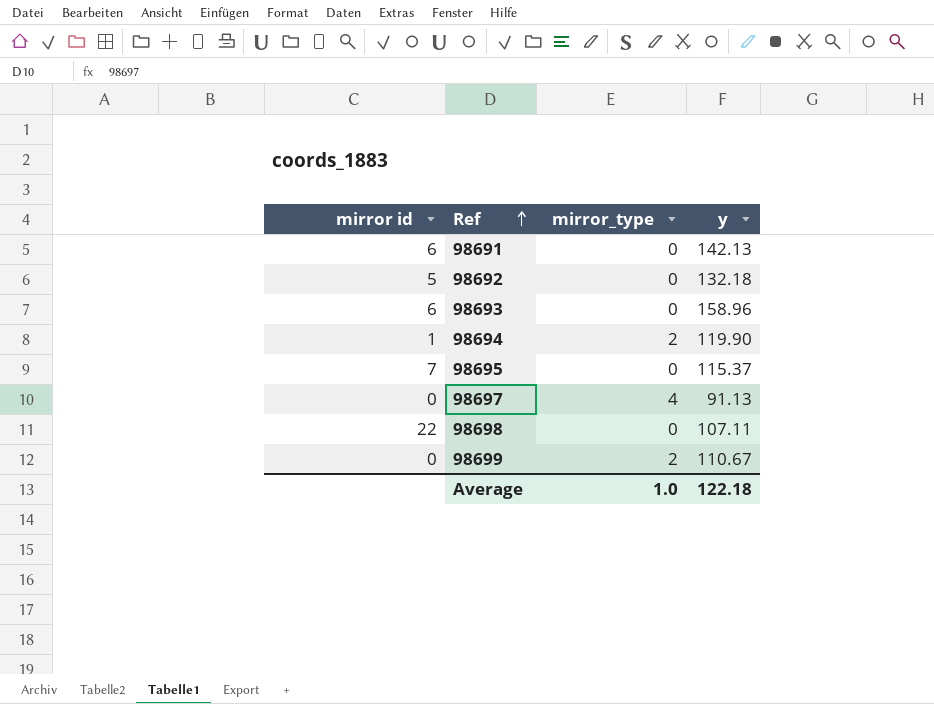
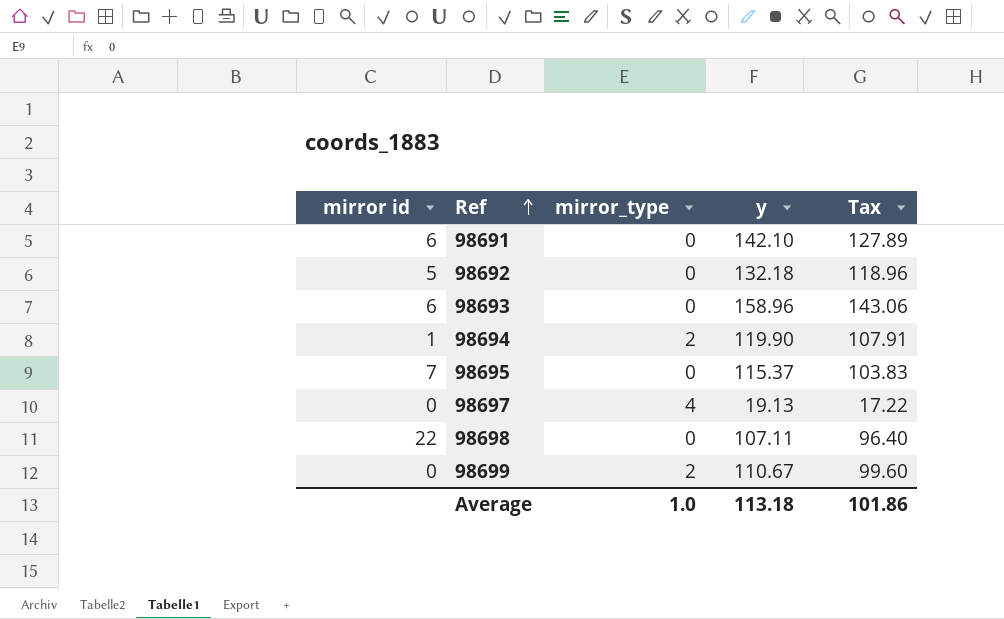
column Tax | formula: none -> [y] * 0.9
98691 | y: 142.13 -> 142.10
98697 | y: 91.13 -> 19.13
Average | y: 122.18 -> 113.18

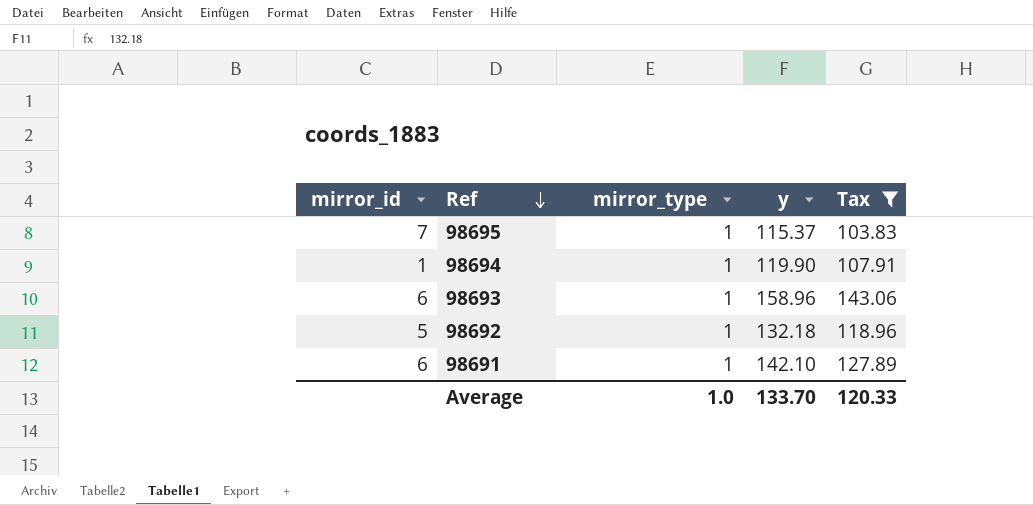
filter: none -> Tax >= 103.83
row order: Ref ascending -> Ref descending
column name: mirror id -> mirror_id
98695 | mirror_type: 0 -> 1
98694 | mirror_type: 2 -> 1
98693 | mirror_type: 0 -> 1
98692 | mirror_type: 0 -> 1
98691 | mirror_type: 0 -> 1
Average | y: 113.18 -> 133.70
Average | Tax: 101.86 -> 120.33

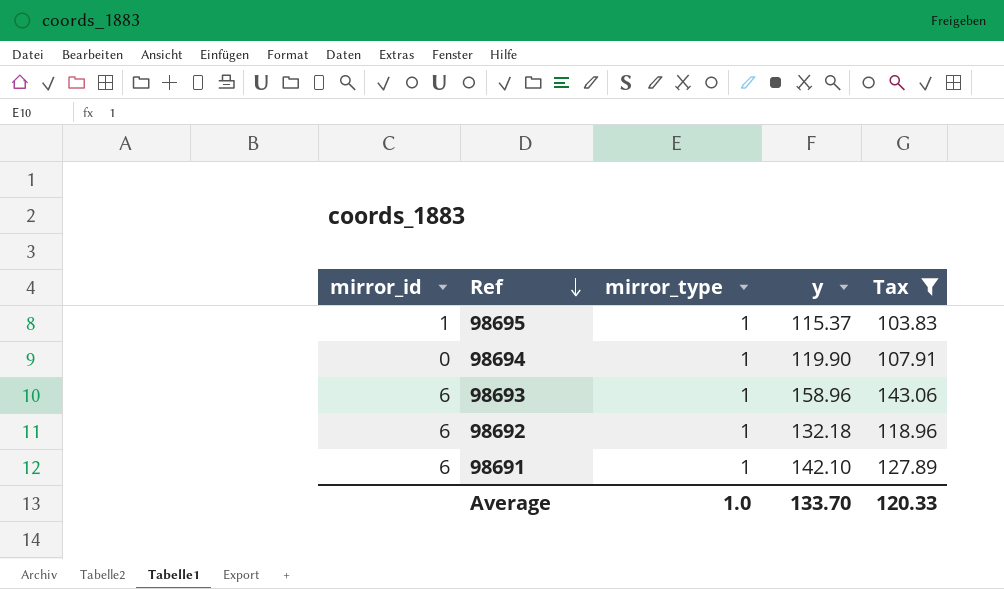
98695 | mirror_id: 7 -> 1
98694 | mirror_id: 1 -> 0
98692 | mirror_id: 5 -> 6

